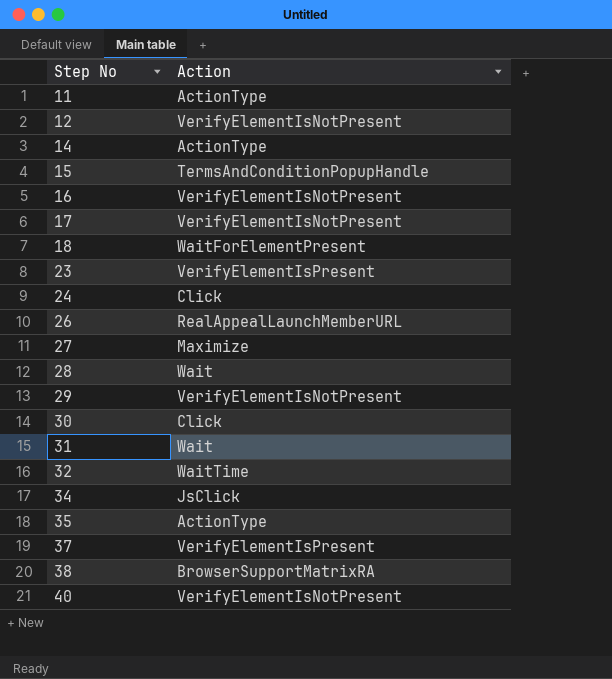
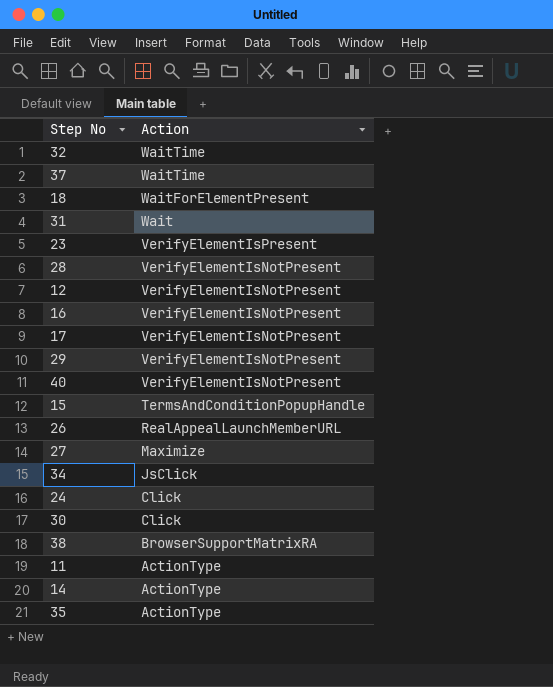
row order: Step No ascending -> Action descending
37 | Action: VerifyElementIsPresent -> WaitTime
28 | Action: Wait -> VerifyElementIsNotPresent

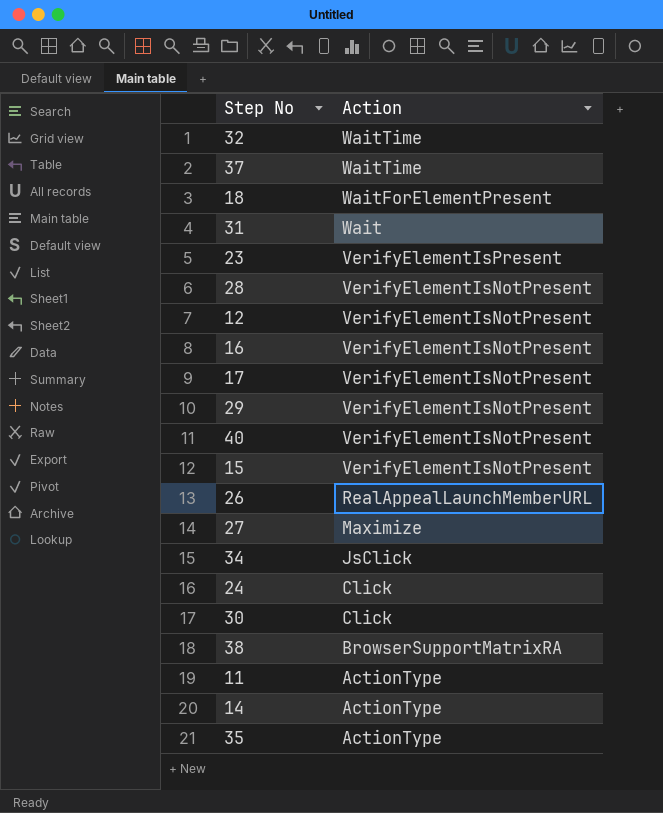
15 | Action: TermsAndConditionPopupHandle -> VerifyElementIsNotPresent

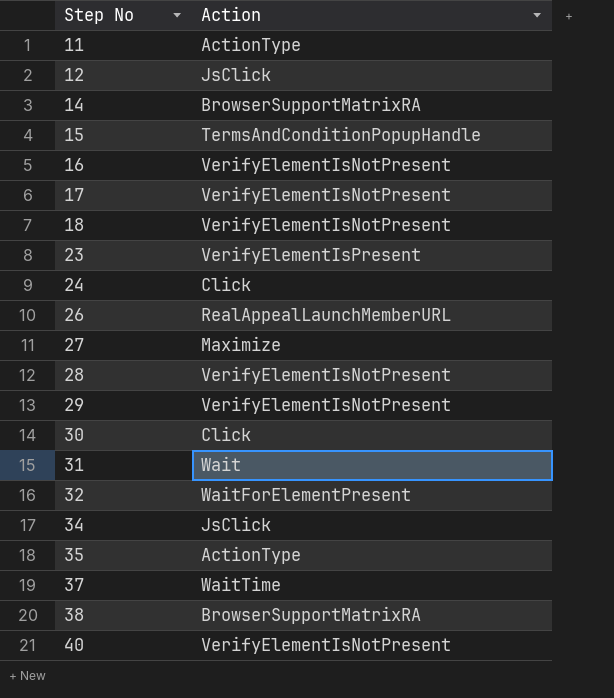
row order: Action descending -> Step No ascending
12 | Action: VerifyElementIsNotPresent -> JsClick
14 | Action: ActionType -> BrowserSupportMatrixRA
15 | Action: VerifyElementIsNotPresent -> TermsAndConditionPopupHandle
18 | Action: WaitForElementPresent -> VerifyElementIsNotPresent
32 | Action: WaitTime -> WaitForElementPresent

